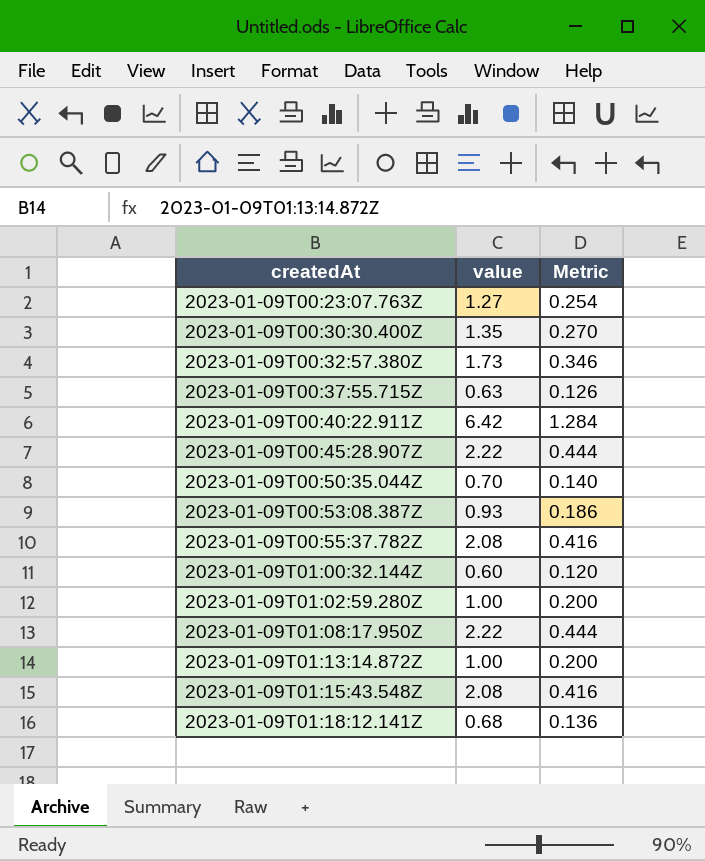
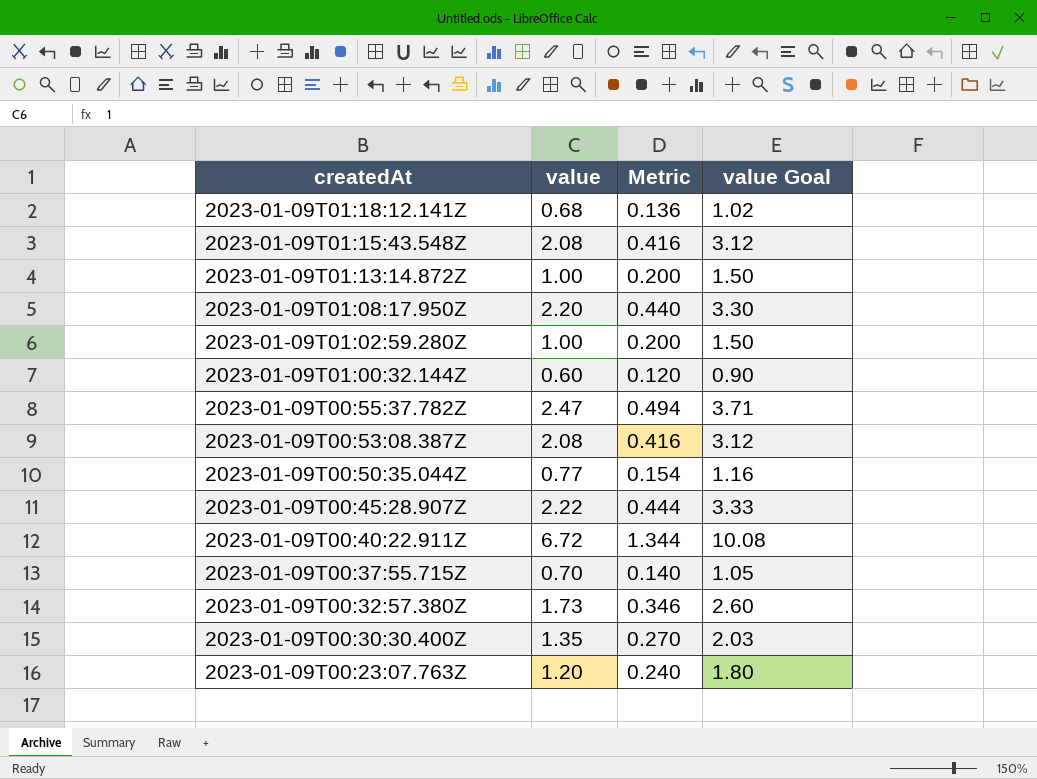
row order: createdAt ascending -> createdAt descending
column value Goal | formula: none -> [value] * 1.5
2023-01-09T01:08:17.950Z | value: 2.22 -> 2.20
2023-01-09T01:08:17.950Z | Metric: 0.444 -> 0.440
2023-01-09T00:55:37.782Z | value: 2.08 -> 2.47
2023-01-09T00:55:37.782Z | Metric: 0.416 -> 0.494
2023-01-09T00:53:08.387Z | value: 0.93 -> 2.08
2023-01-09T00:53:08.387Z | Metric: 0.186 -> 0.416
2023-01-09T00:50:35.044Z | value: 0.70 -> 0.77
2023-01-09T00:50:35.044Z | Metric: 0.140 -> 0.154
2023-01-09T00:40:22.911Z | value: 6.42 -> 6.72
2023-01-09T00:40:22.911Z | Metric: 1.284 -> 1.344
2023-01-09T00:37:55.715Z | value: 0.63 -> 0.70
2023-01-09T00:37:55.715Z | Metric: 0.126 -> 0.140
2023-01-09T00:23:07.763Z | value: 1.27 -> 1.20
2023-01-09T00:23:07.763Z | Metric: 0.254 -> 0.240

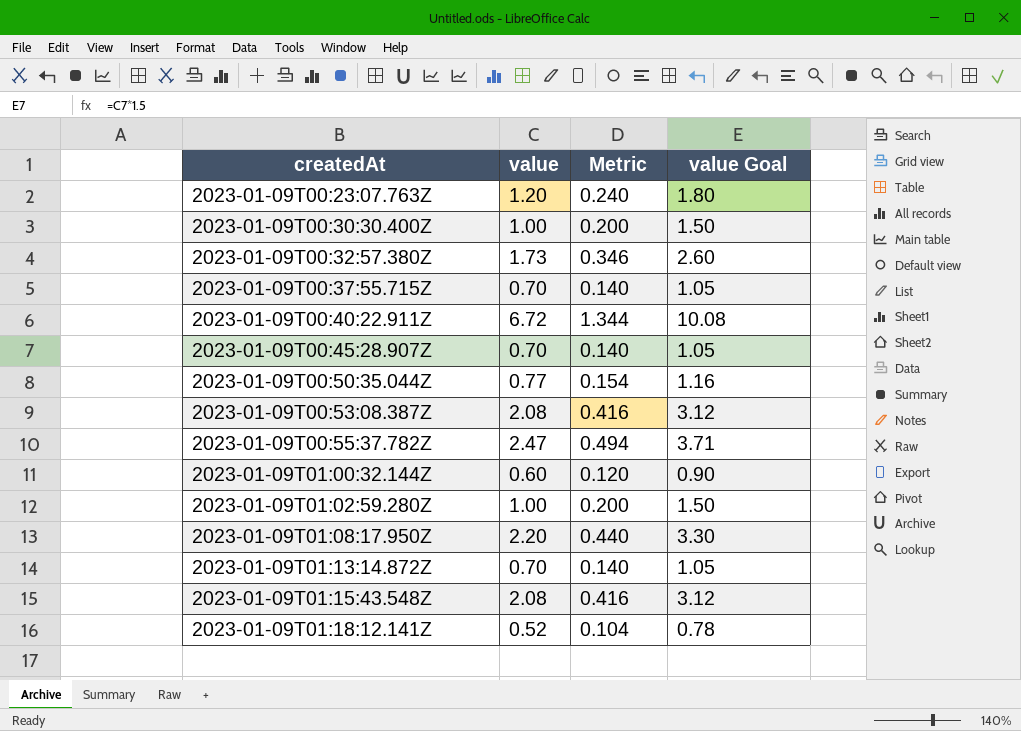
row order: createdAt descending -> createdAt ascending
2023-01-09T00:30:30.400Z | value: 1.35 -> 1.00
2023-01-09T00:30:30.400Z | Metric: 0.270 -> 0.200
2023-01-09T00:30:30.400Z | value Goal: 2.03 -> 1.50
2023-01-09T00:45:28.907Z | value: 2.22 -> 0.70
2023-01-09T00:45:28.907Z | Metric: 0.444 -> 0.140
2023-01-09T00:45:28.907Z | value Goal: 3.33 -> 1.05
2023-01-09T01:13:14.872Z | value: 1.00 -> 0.70
2023-01-09T01:13:14.872Z | Metric: 0.200 -> 0.140
2023-01-09T01:13:14.872Z | value Goal: 1.50 -> 1.05
2023-01-09T01:18:12.141Z | value: 0.68 -> 0.52
2023-01-09T01:18:12.141Z | Metric: 0.136 -> 0.104
2023-01-09T01:18:12.141Z | value Goal: 1.02 -> 0.78

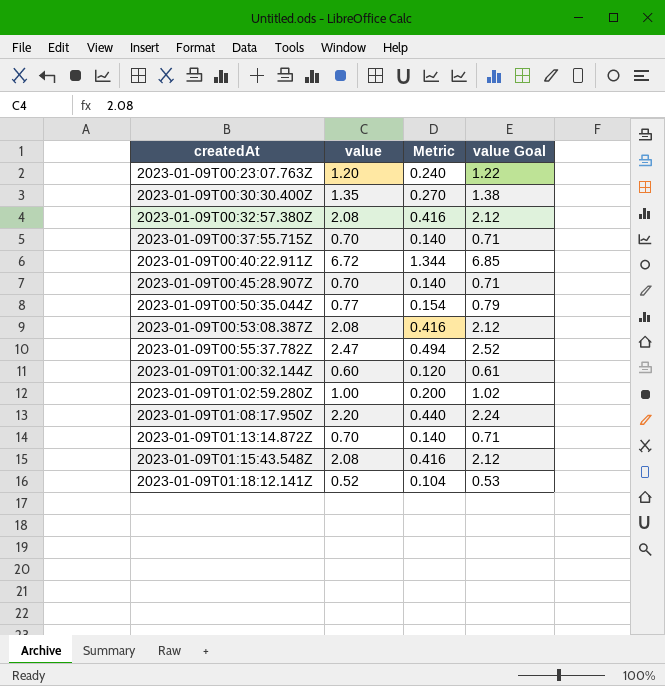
column value Goal | formula: [value] * 1.5 -> [value] * 1.02
2023-01-09T00:30:30.400Z | value: 1.00 -> 1.35
2023-01-09T00:30:30.400Z | Metric: 0.200 -> 0.270
2023-01-09T00:32:57.380Z | value: 1.73 -> 2.08
2023-01-09T00:32:57.380Z | Metric: 0.346 -> 0.416

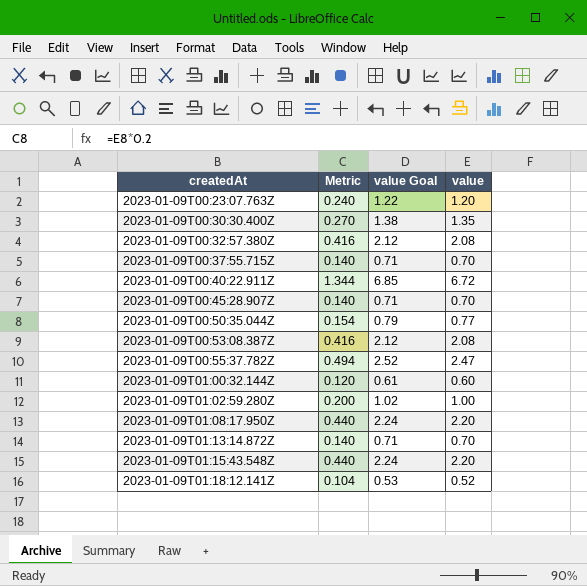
column value | position: 2 -> 4
2023-01-09T01:15:43.548Z | Metric: 0.416 -> 0.440
2023-01-09T01:15:43.548Z | value Goal: 2.12 -> 2.24
2023-01-09T01:15:43.548Z | value: 2.08 -> 2.20

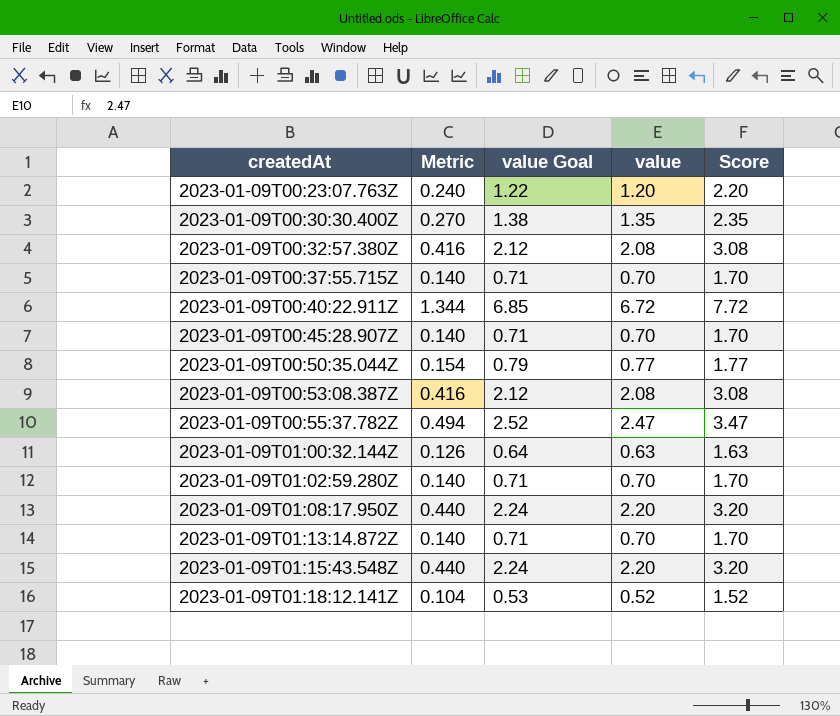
column Score | formula: none -> [value] + 1
2023-01-09T01:00:32.144Z | Metric: 0.120 -> 0.126
2023-01-09T01:00:32.144Z | value Goal: 0.61 -> 0.64
2023-01-09T01:00:32.144Z | value: 0.60 -> 0.63
2023-01-09T01:02:59.280Z | Metric: 0.200 -> 0.140
2023-01-09T01:02:59.280Z | value Goal: 1.02 -> 0.71
2023-01-09T01:02:59.280Z | value: 1.00 -> 0.70

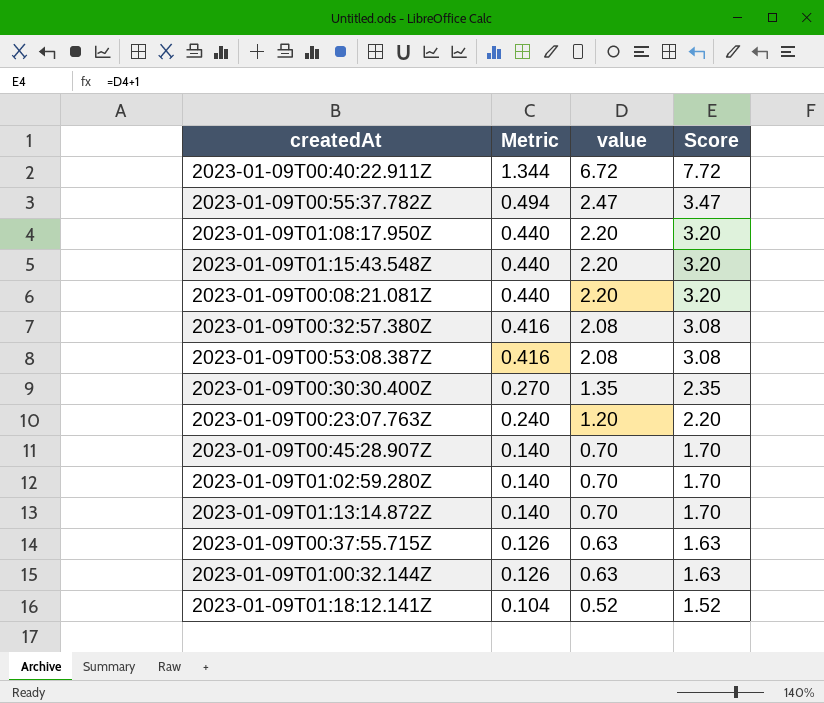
row order: createdAt ascending -> Metric descending
column value Goal | formula: [value] * 1.02 -> none
row 2023-01-09T00:50:35.044Z: 0.154 | 0.79 | 0.77 | 1.77 -> none
row 2023-01-09T00:08:21.081Z: none -> 0.440 | 2.20 | 3.20
2023-01-09T00:37:55.715Z | Metric: 0.140 -> 0.126
2023-01-09T00:37:55.715Z | value: 0.70 -> 0.63
2023-01-09T00:37:55.715Z | Score: 1.70 -> 1.63

